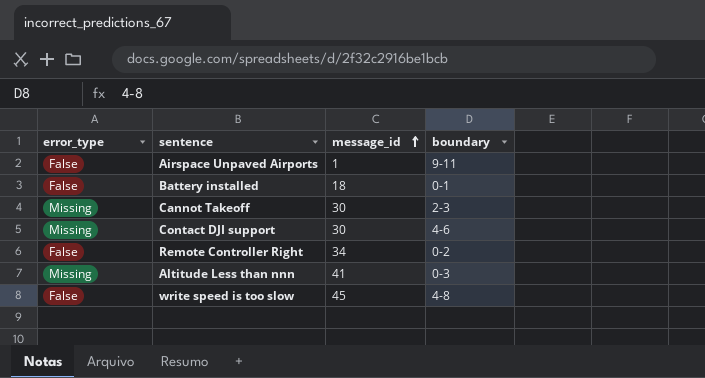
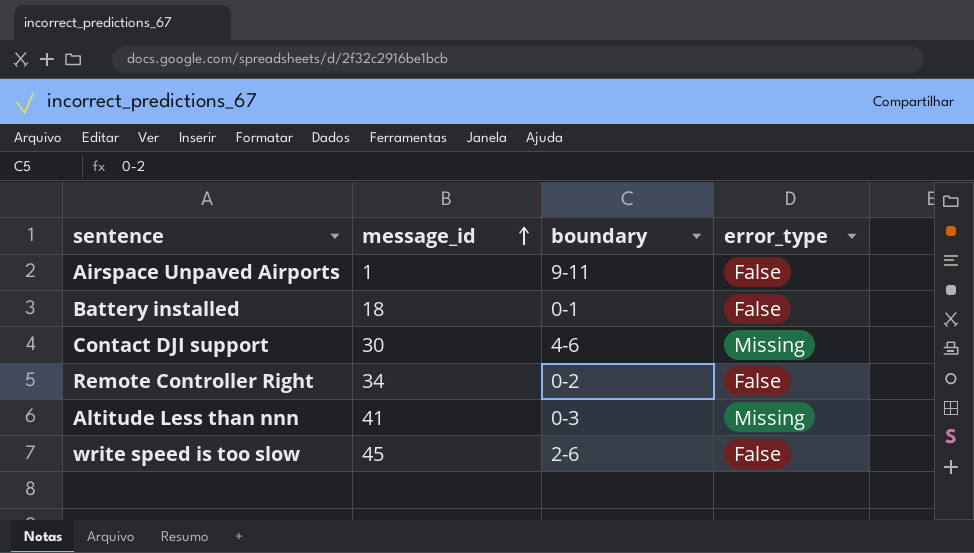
column error_type | position: 1 -> 4
row Cannot Takeoff: Missing | 30 | 2-3 -> none
write speed is too slow | boundary: 4-8 -> 2-6

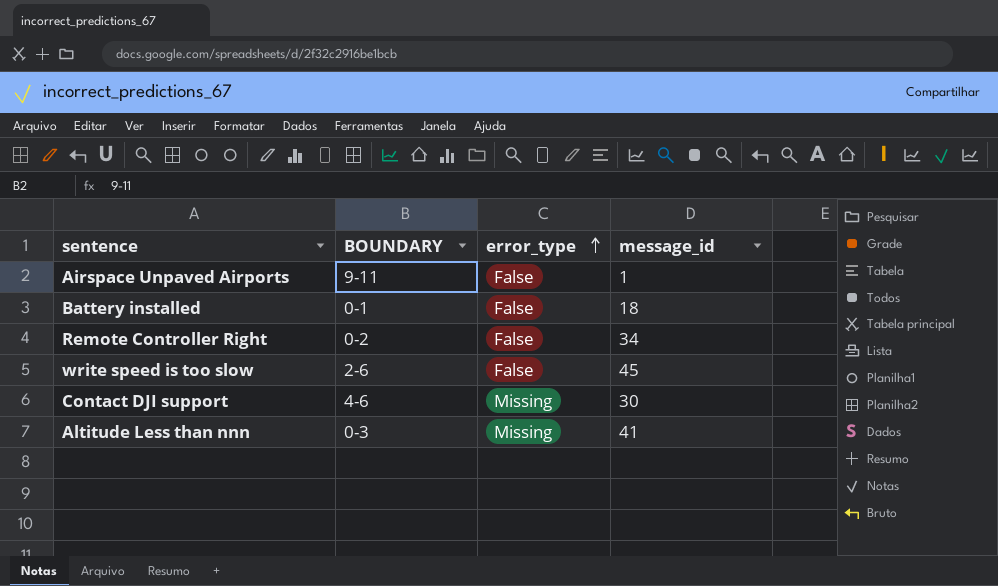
row order: message_id ascending -> error_type ascending
column name: boundary -> BOUNDARY
column message_id | position: 2 -> 4

